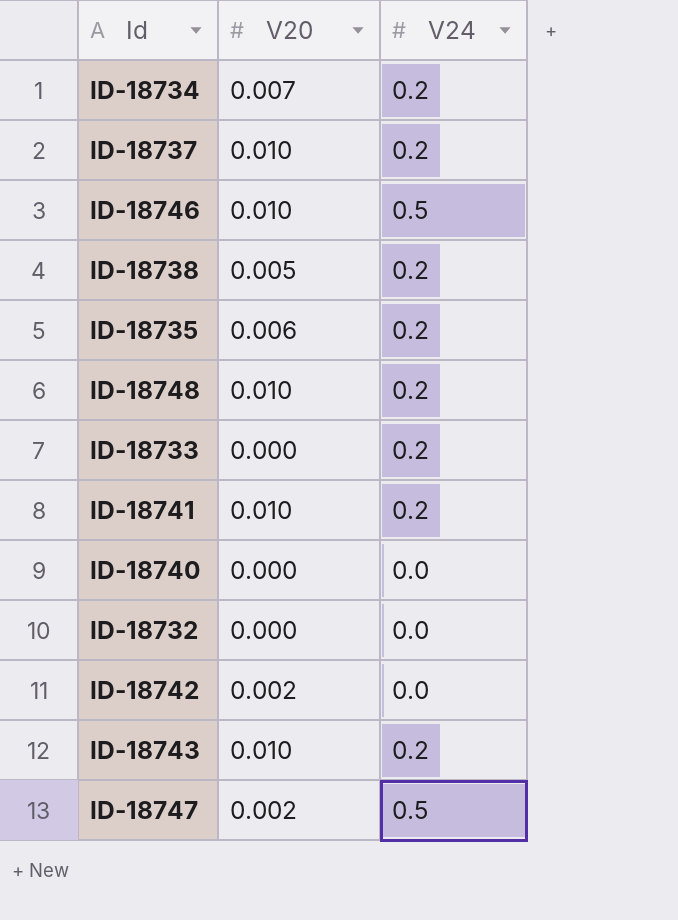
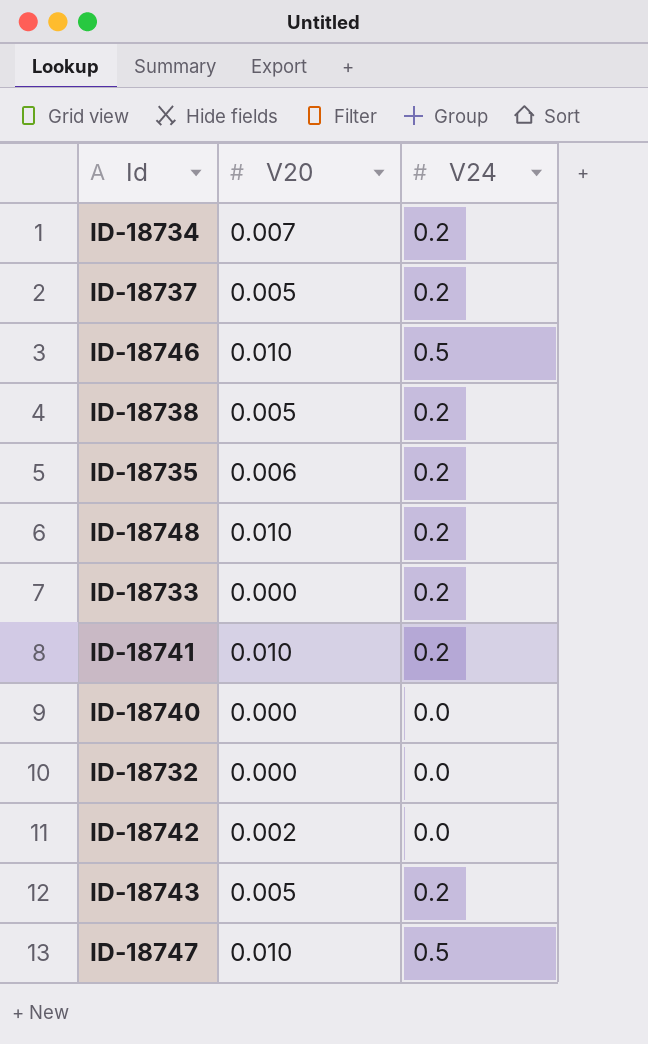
ID-18737 | V20: 0.010 -> 0.005
ID-18743 | V20: 0.010 -> 0.005
ID-18747 | V20: 0.002 -> 0.010

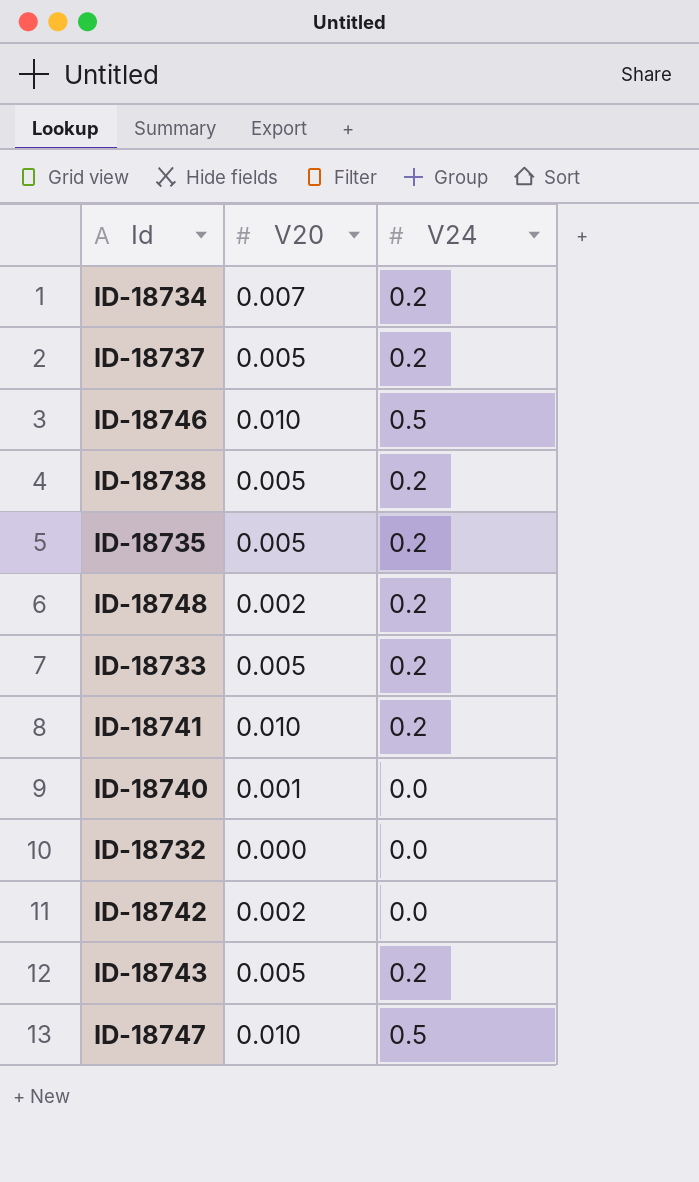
ID-18735 | V20: 0.006 -> 0.005
ID-18748 | V20: 0.010 -> 0.002
ID-18733 | V20: 0.000 -> 0.005
ID-18740 | V20: 0.000 -> 0.001

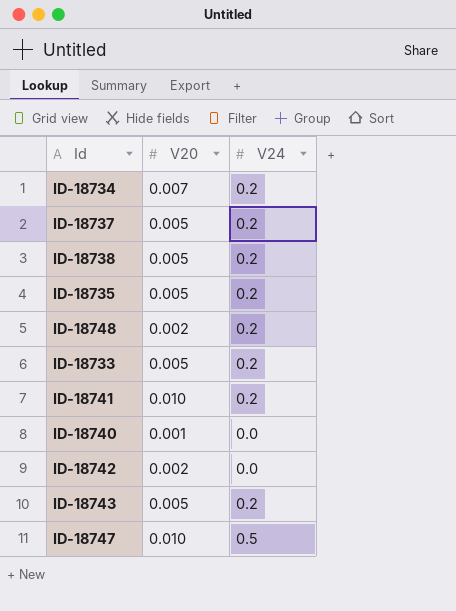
row ID-18746: 0.010 | 0.5 -> none
row ID-18732: 0.000 | 0.0 -> none

